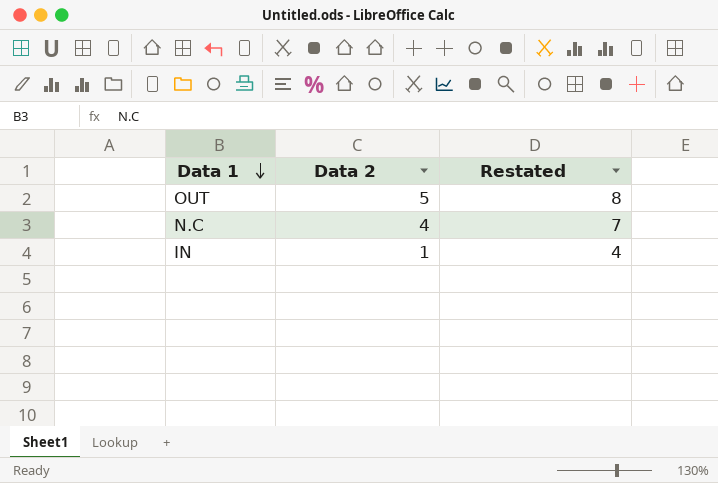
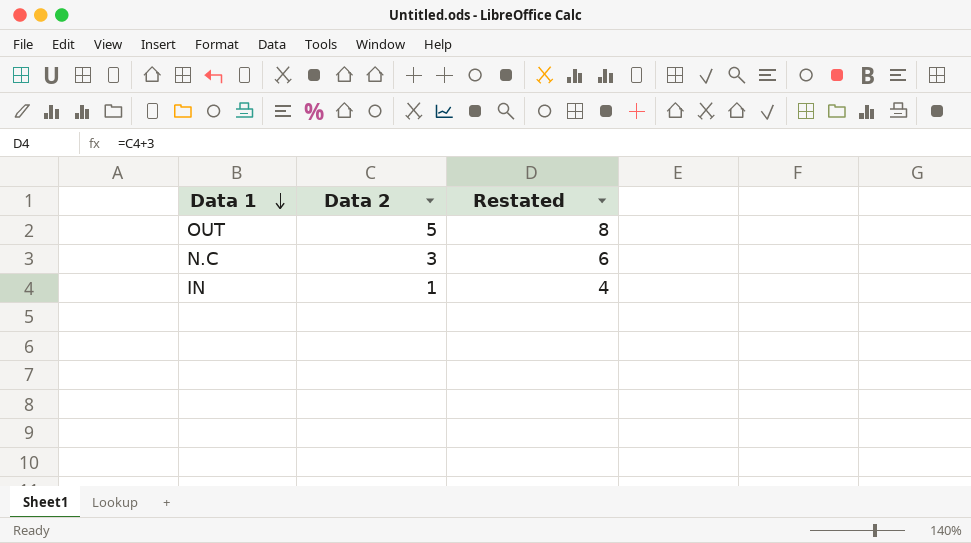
N.C | Data 2: 4 -> 3
N.C | Restated: 7 -> 6

